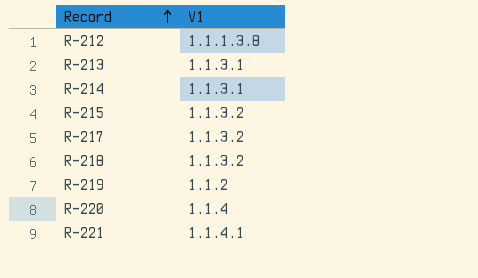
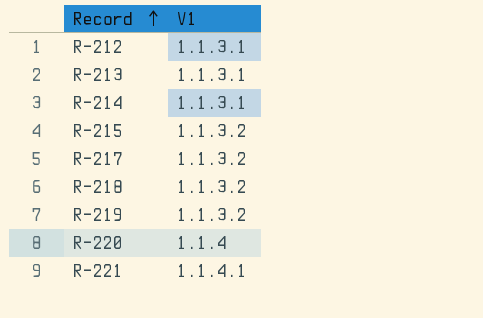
R-212 | V1: 1.1.1.3.8 -> 1.1.3.1
R-219 | V1: 1.1.2 -> 1.1.3.2

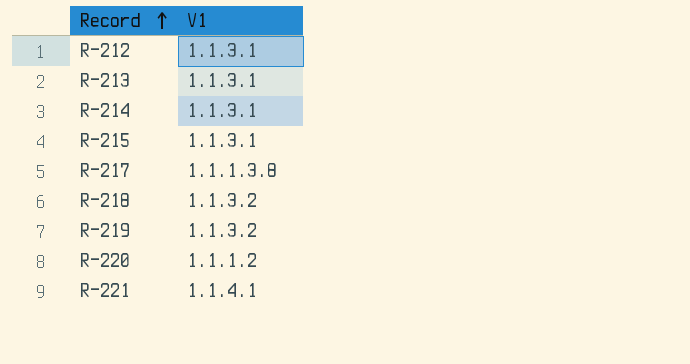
R-215 | V1: 1.1.3.2 -> 1.1.3.1
R-217 | V1: 1.1.3.2 -> 1.1.1.3.8
R-220 | V1: 1.1.4 -> 1.1.1.2

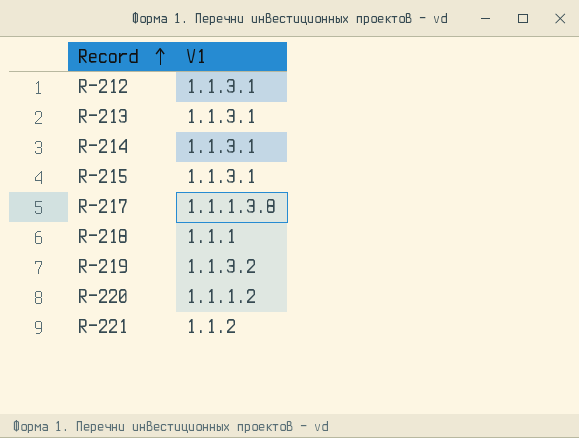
R-218 | V1: 1.1.3.2 -> 1.1.1
R-221 | V1: 1.1.4.1 -> 1.1.2

